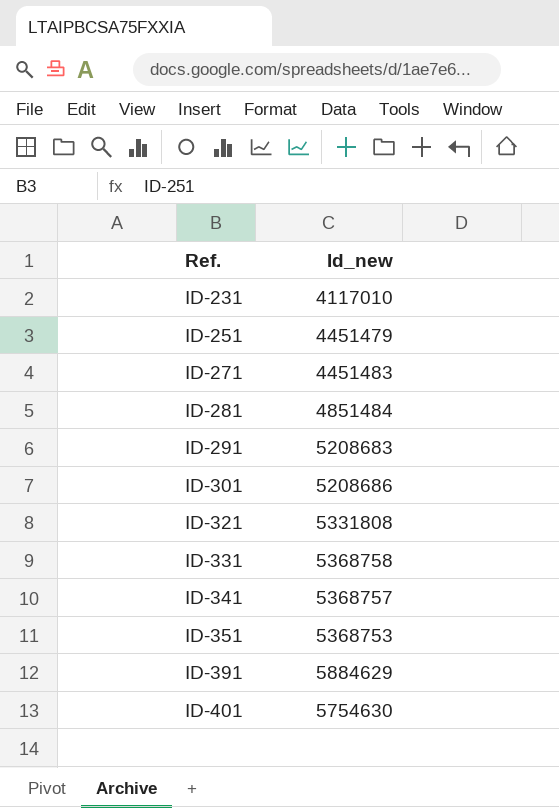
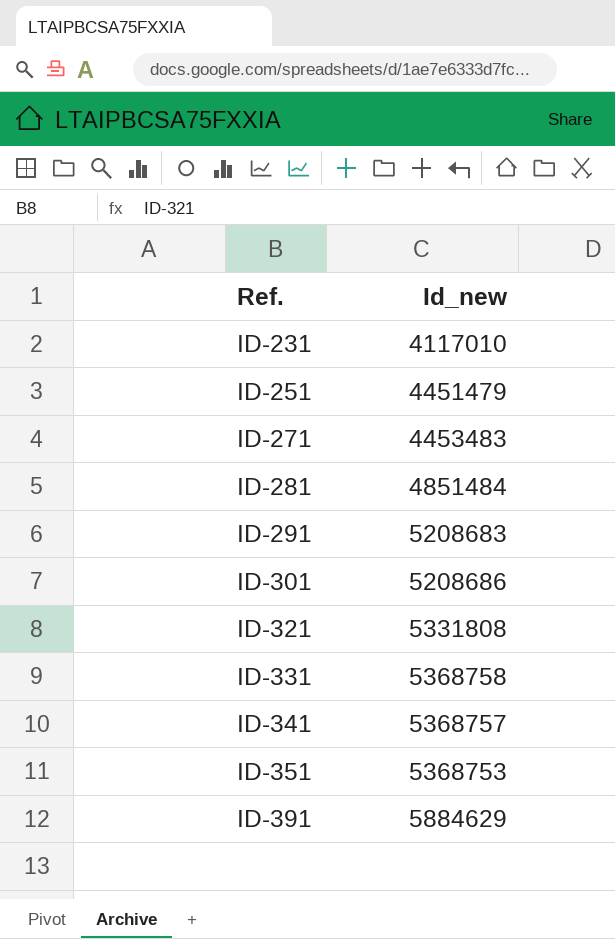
row ID-401: 5754630 -> none
ID-271 | Id_new: 4451483 -> 4453483

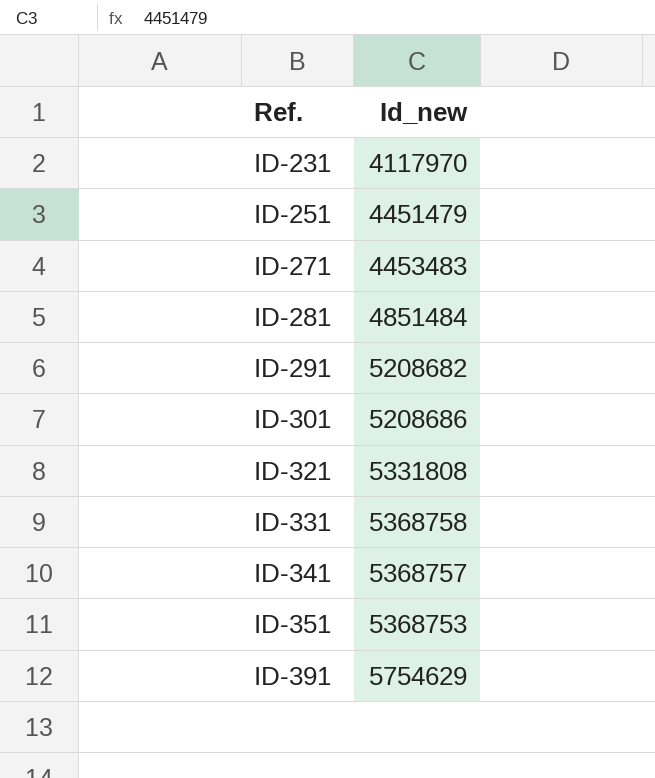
ID-231 | Id_new: 4117010 -> 4117970
ID-291 | Id_new: 5208683 -> 5208682
ID-391 | Id_new: 5884629 -> 5754629

